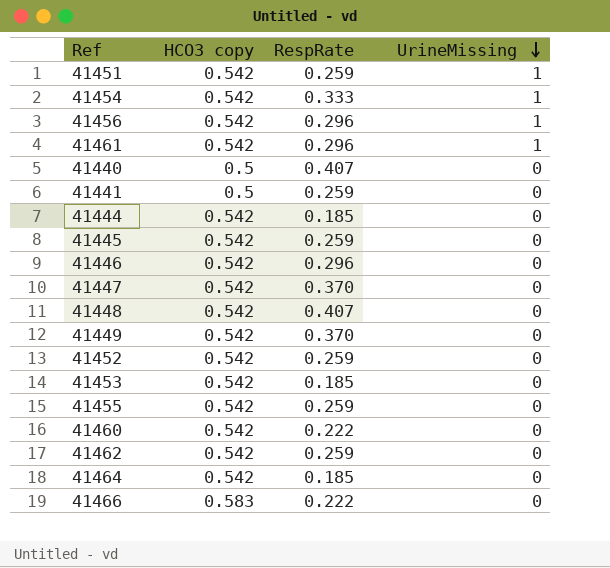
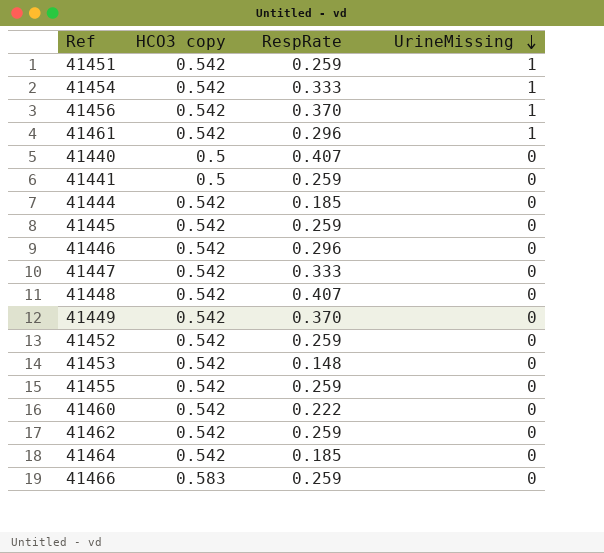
41456 | RespRate: 0.296 -> 0.370
41447 | RespRate: 0.370 -> 0.333
41453 | RespRate: 0.185 -> 0.148
41466 | RespRate: 0.222 -> 0.259

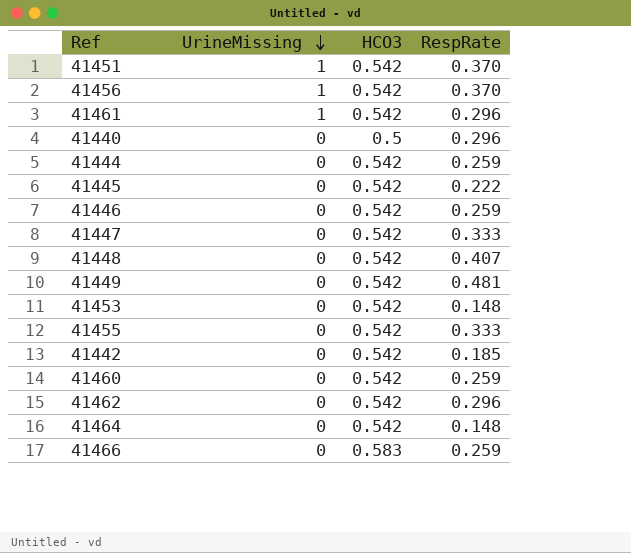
column UrineMissing | position: 4 -> 2
column name: HCO3 copy -> HCO3
row 41454: 0.542 | 0.333 | 1 -> none
row 41441: 0.5 | 0.259 | 0 -> none
row 41452: 0.542 | 0.259 | 0 -> none
41451 | RespRate: 0.259 -> 0.370
41440 | RespRate: 0.407 -> 0.296
41444 | RespRate: 0.185 -> 0.259
41445 | RespRate: 0.259 -> 0.222
41446 | RespRate: 0.296 -> 0.259
41449 | RespRate: 0.370 -> 0.481
41455 | RespRate: 0.259 -> 0.333
row 41442: none -> 0 | 0.542 | 0.185
41460 | RespRate: 0.222 -> 0.259
41462 | RespRate: 0.259 -> 0.296
41464 | RespRate: 0.185 -> 0.148

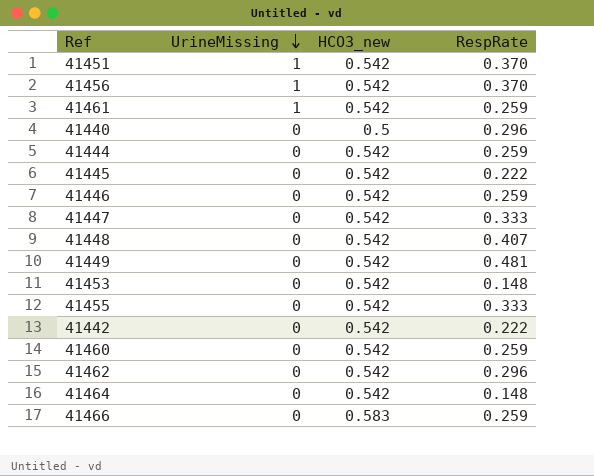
column name: HCO3 -> HCO3_new
41461 | RespRate: 0.296 -> 0.259
41442 | RespRate: 0.185 -> 0.222

